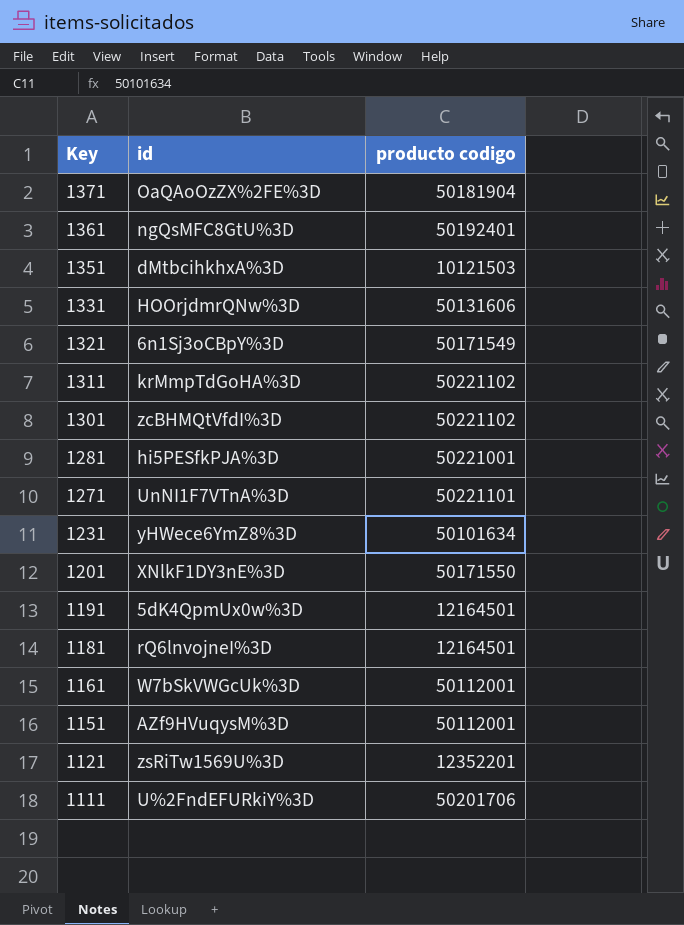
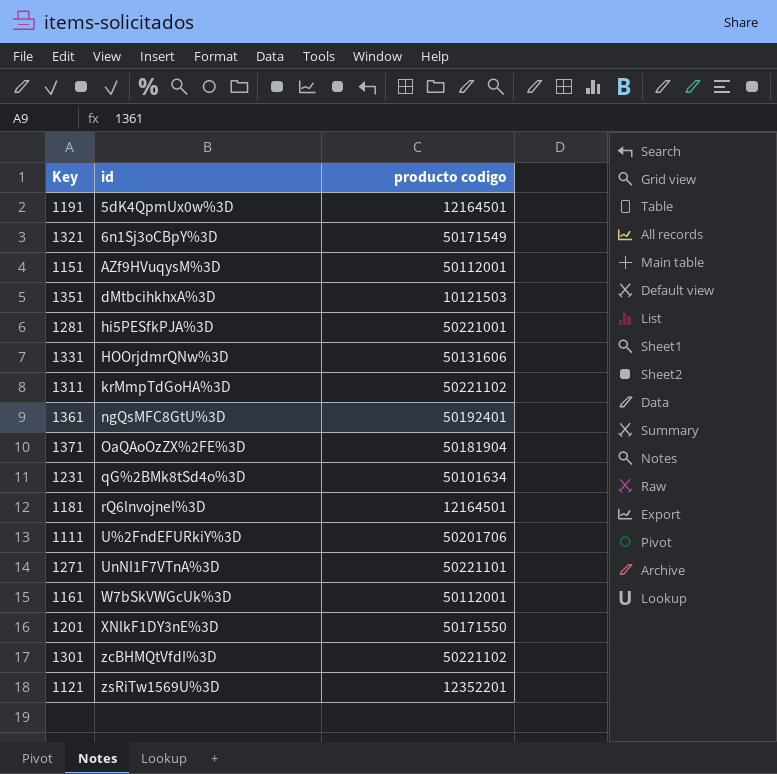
row order: Key descending -> id ascending
1231 | id: yHWece6YmZ8%3D -> qG%2BMk8tSd4o%3D

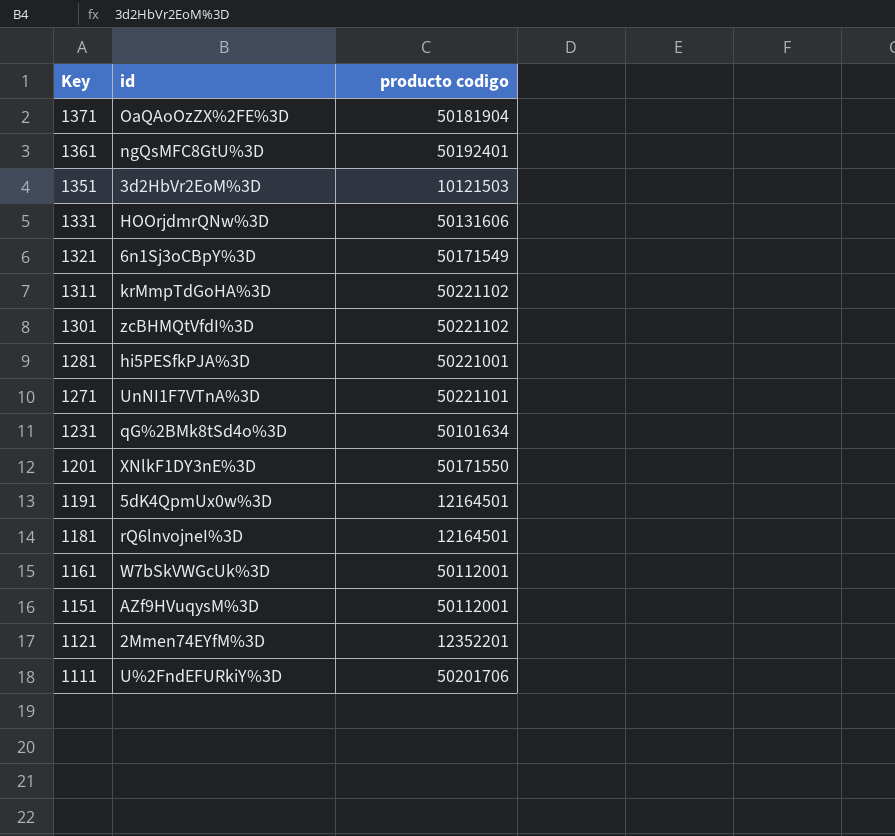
row order: id ascending -> Key descending
1351 | id: dMtbcihkhxA%3D -> 3d2HbVr2EoM%3D
1121 | id: zsRiTw1569U%3D -> 2Mmen74EYfM%3D

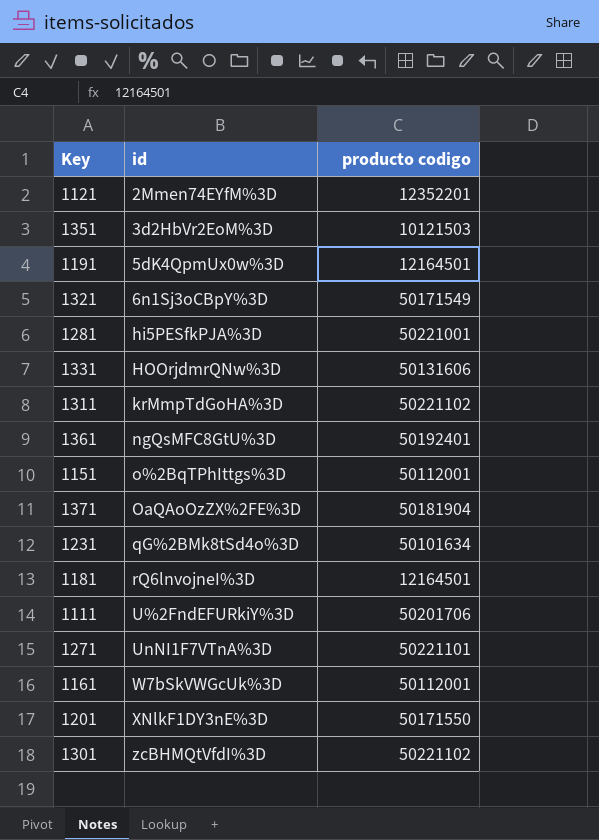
row order: Key descending -> id ascending
1151 | id: AZf9HVuqysM%3D -> o%2BqTPhIttgs%3D

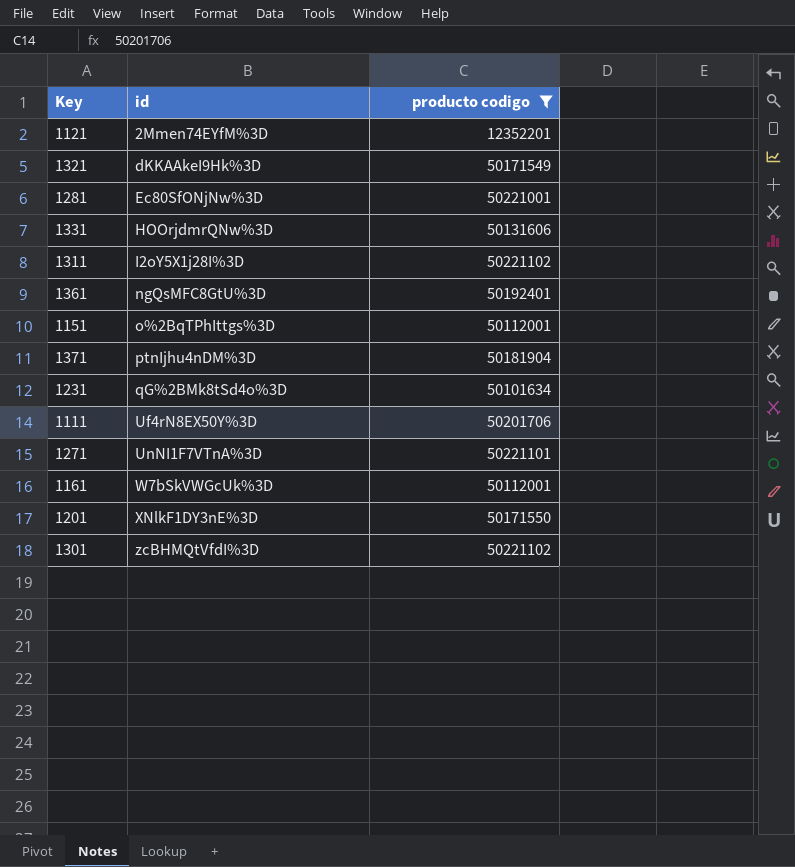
filter: none -> producto codigo >= 12352201
1321 | id: 6n1Sj3oCBpY%3D -> dKKAAkeI9Hk%3D
1281 | id: hi5PESfkPJA%3D -> Ec80SfONjNw%3D
1311 | id: krMmpTdGoHA%3D -> I2oY5X1j28I%3D
1371 | id: OaQAoOzZX%2FE%3D -> ptnIjhu4nDM%3D
1111 | id: U%2FndEFURkiY%3D -> Uf4rN8EX50Y%3D

